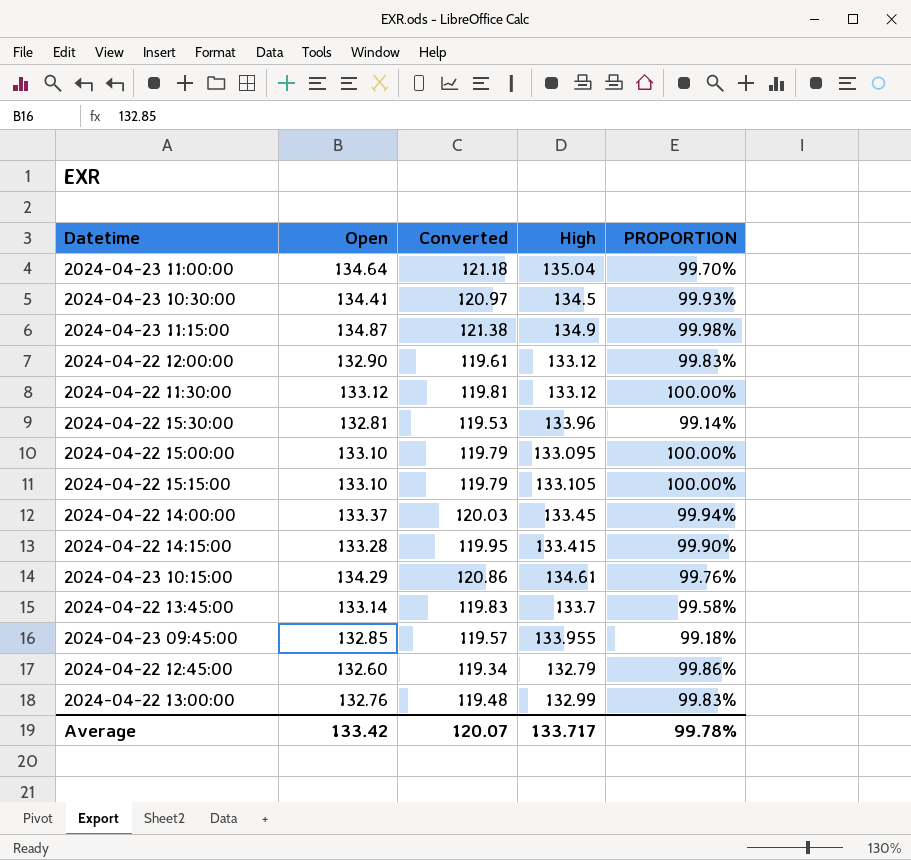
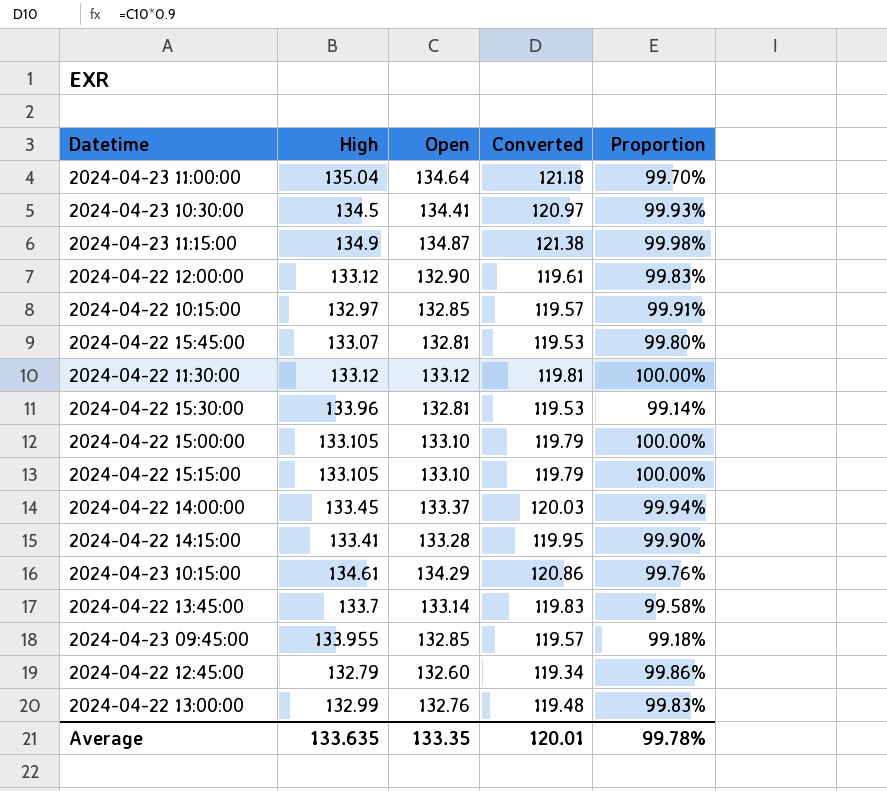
column High | position: 4 -> 2
column name: PROPORTION -> Proportion
row 2024-04-22 10:15:00: none -> 132.97 | 132.85 | 119.57 | 99.91%
row 2024-04-22 15:45:00: none -> 133.07 | 132.81 | 119.53 | 99.80%
2024-04-22 15:00:00 | High: 133.095 -> 133.105
2024-04-22 14:15:00 | High: 133.415 -> 133.41
Average | High: 133.717 -> 133.635
Average | Open: 133.42 -> 133.35
Average | Converted: 120.07 -> 120.01

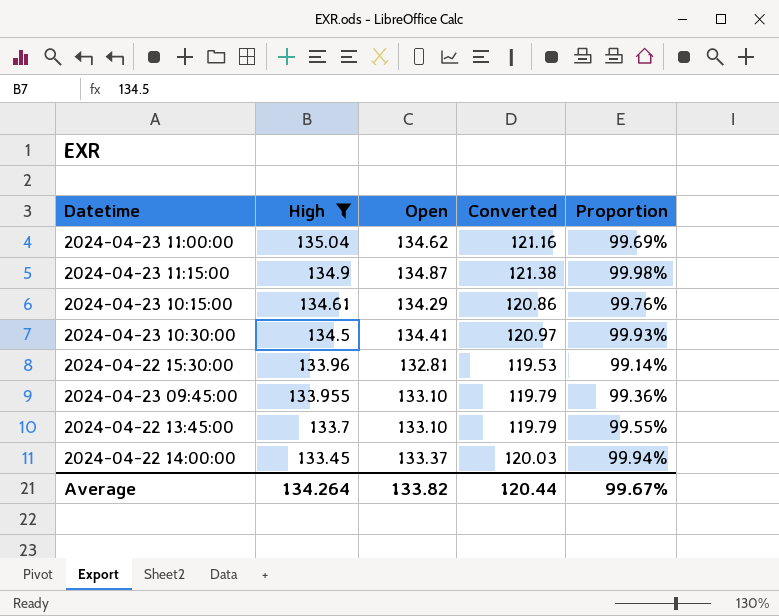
filter: none -> High >= 133.45
row order: none -> High descending
2024-04-23 11:00:00 | Open: 134.64 -> 134.62
2024-04-23 11:00:00 | Converted: 121.18 -> 121.16
2024-04-23 11:00:00 | Proportion: 99.70% -> 99.69%
2024-04-23 09:45:00 | Open: 132.85 -> 133.10
2024-04-23 09:45:00 | Converted: 119.57 -> 119.79
2024-04-23 09:45:00 | Proportion: 99.18% -> 99.36%
2024-04-22 13:45:00 | Open: 133.14 -> 133.10
2024-04-22 13:45:00 | Converted: 119.83 -> 119.79
2024-04-22 13:45:00 | Proportion: 99.58% -> 99.55%
Average | High: 133.635 -> 134.264
Average | Open: 133.35 -> 133.82
Average | Converted: 120.01 -> 120.44
Average | Proportion: 99.78% -> 99.67%

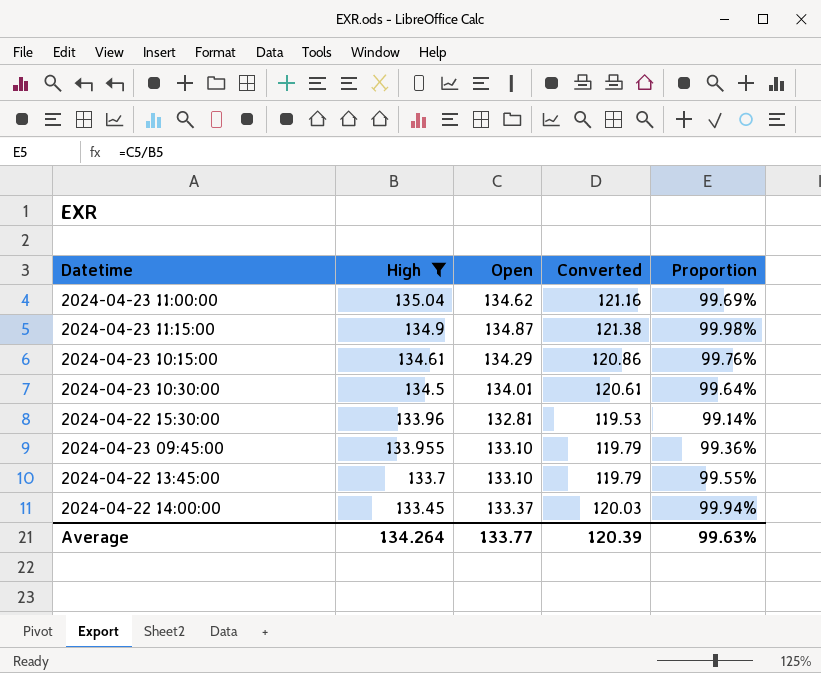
2024-04-23 10:30:00 | Open: 134.41 -> 134.01
2024-04-23 10:30:00 | Converted: 120.97 -> 120.61
2024-04-23 10:30:00 | Proportion: 99.93% -> 99.64%
Average | Open: 133.82 -> 133.77
Average | Converted: 120.44 -> 120.39
Average | Proportion: 99.67% -> 99.63%

